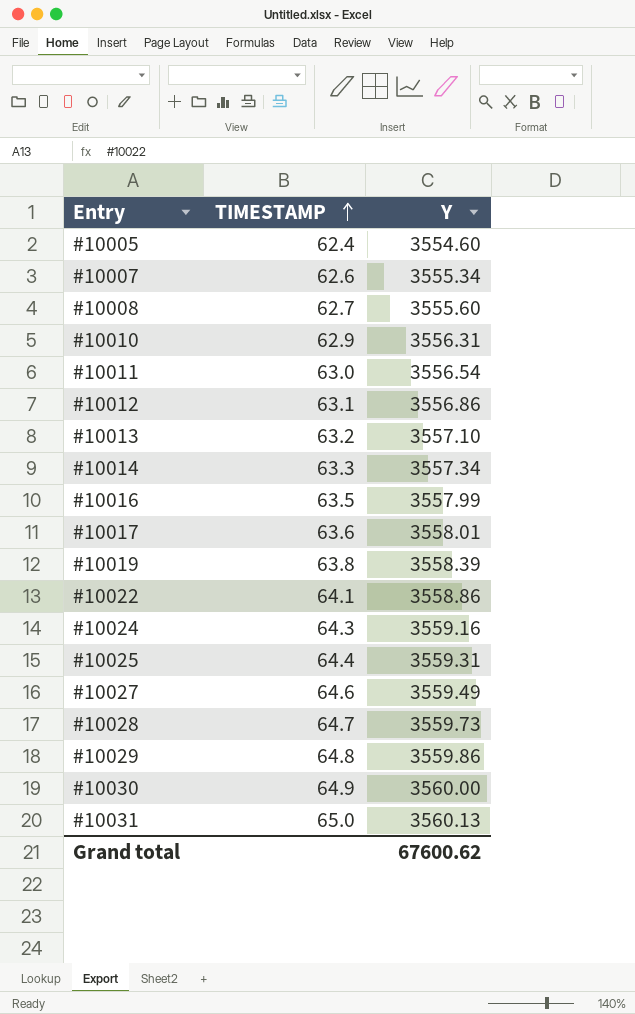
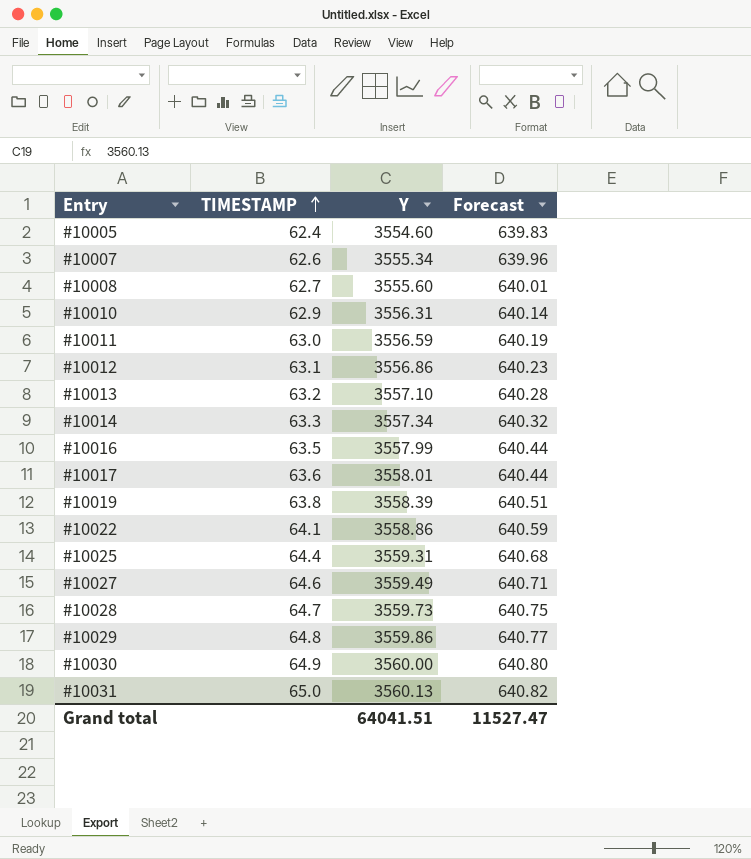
column Forecast | formula: none -> [Y] * 0.18
row #10024: 64.3 | 3559.16 -> none
#10011 | Y: 3556.54 -> 3556.59
Grand total | Y: 67600.62 -> 64041.51

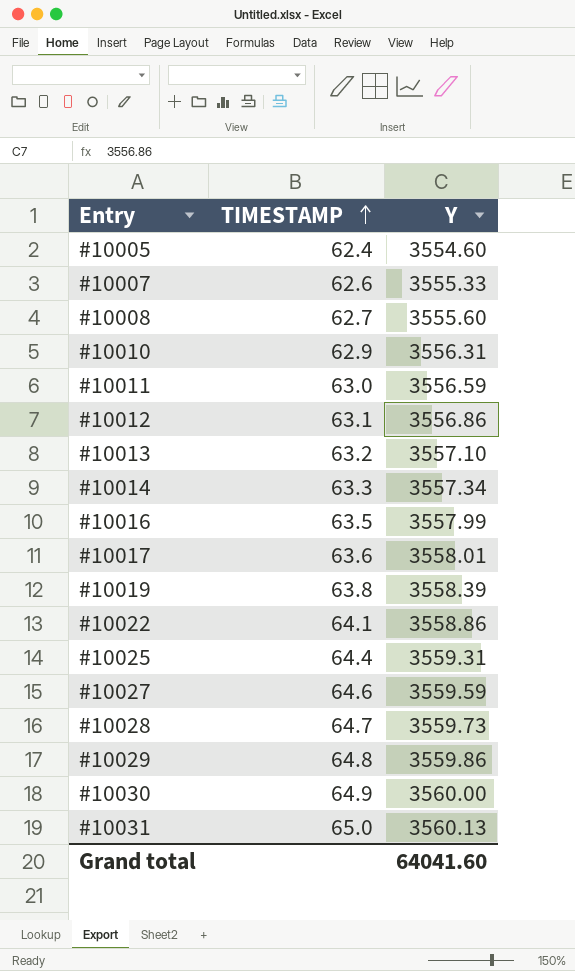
column Forecast | formula: [Y] * 0.18 -> none
#10007 | Y: 3555.34 -> 3555.33
#10027 | Y: 3559.49 -> 3559.59
Grand total | Y: 64041.51 -> 64041.60

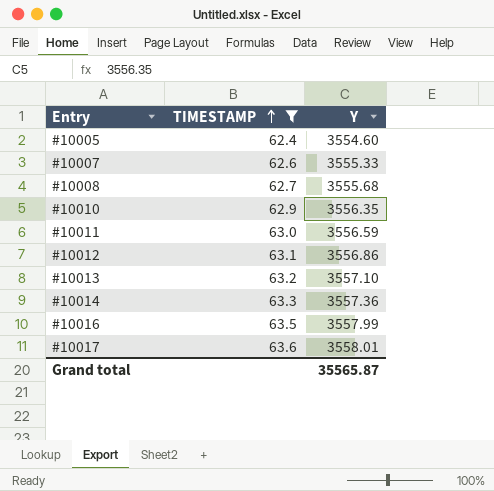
filter: none -> TIMESTAMP <= 63.6
#10008 | Y: 3555.60 -> 3555.68
#10010 | Y: 3556.31 -> 3556.35
#10014 | Y: 3557.34 -> 3557.36
Grand total | Y: 64041.60 -> 35565.87

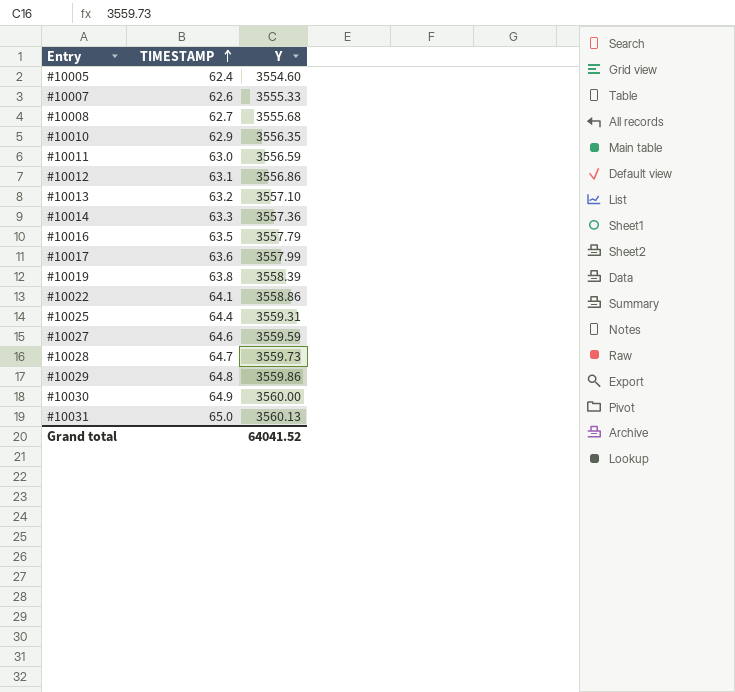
filter: TIMESTAMP <= 63.6 -> none
#10016 | Y: 3557.99 -> 3557.79
#10017 | Y: 3558.01 -> 3557.99
Grand total | Y: 35565.87 -> 64041.52

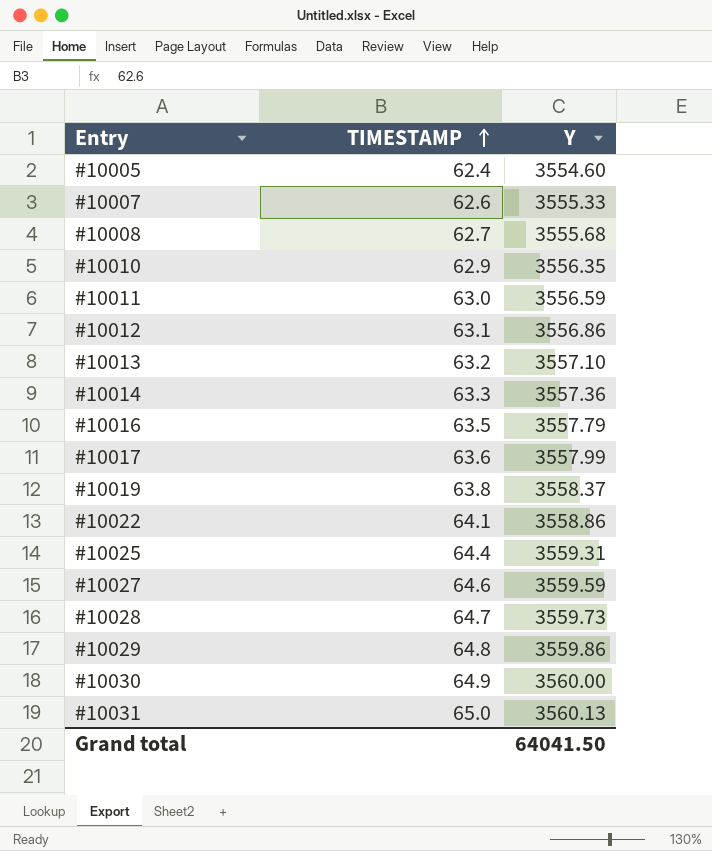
#10019 | Y: 3558.39 -> 3558.37
Grand total | Y: 64041.52 -> 64041.50

